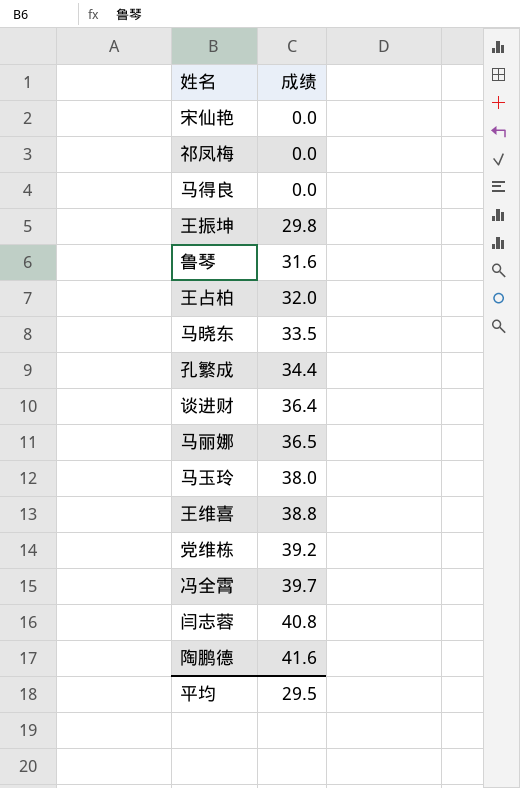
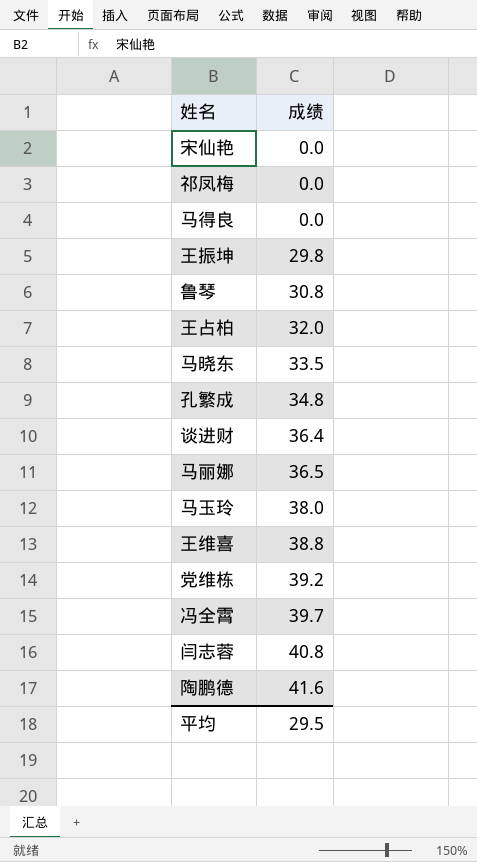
鲁琴 | 成绩: 31.6 -> 30.8
孔繁成 | 成绩: 34.4 -> 34.8

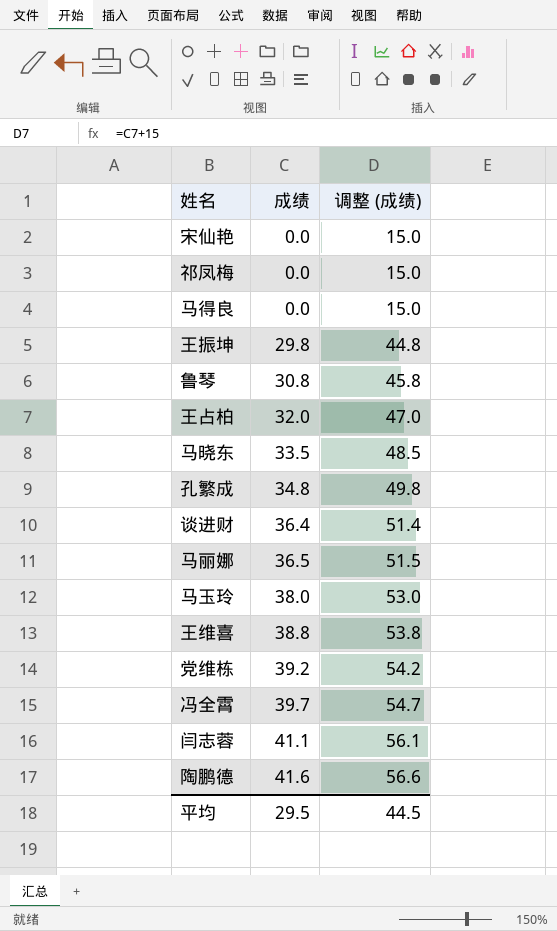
column 调整 (成绩) | formula: none -> [成绩] + 15
闫志蓉 | 成绩: 40.8 -> 41.1

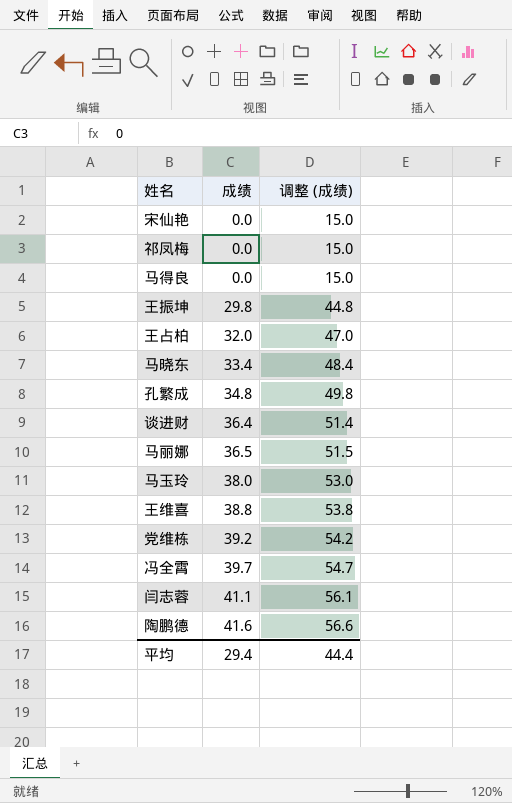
row 鲁琴: 30.8 | 45.8 -> none
马晓东 | 成绩: 33.5 -> 33.4
马晓东 | 调整 (成绩): 48.5 -> 48.4
平均 | 成绩: 29.5 -> 29.4
平均 | 调整 (成绩): 44.5 -> 44.4

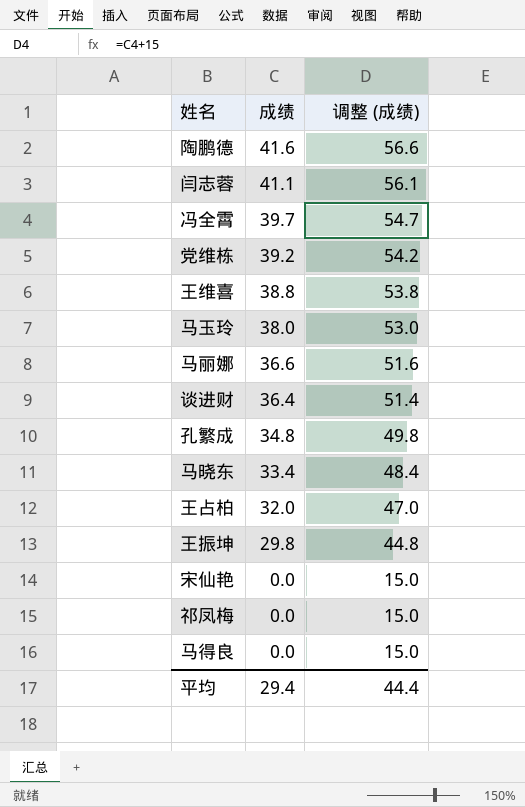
row order: 成绩 ascending -> 成绩 descending
马丽娜 | 成绩: 36.5 -> 36.6
马丽娜 | 调整 (成绩): 51.5 -> 51.6

